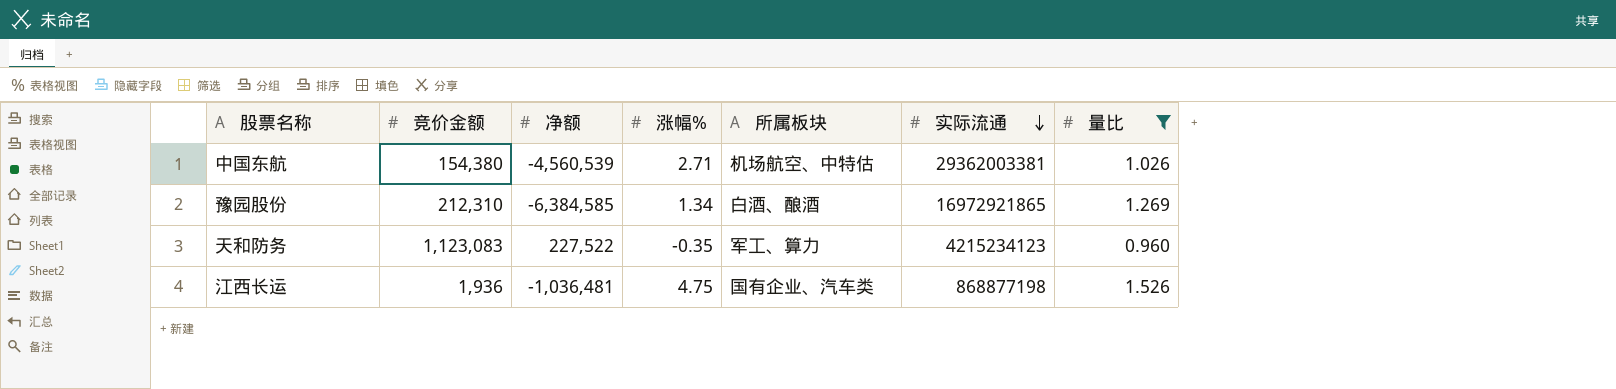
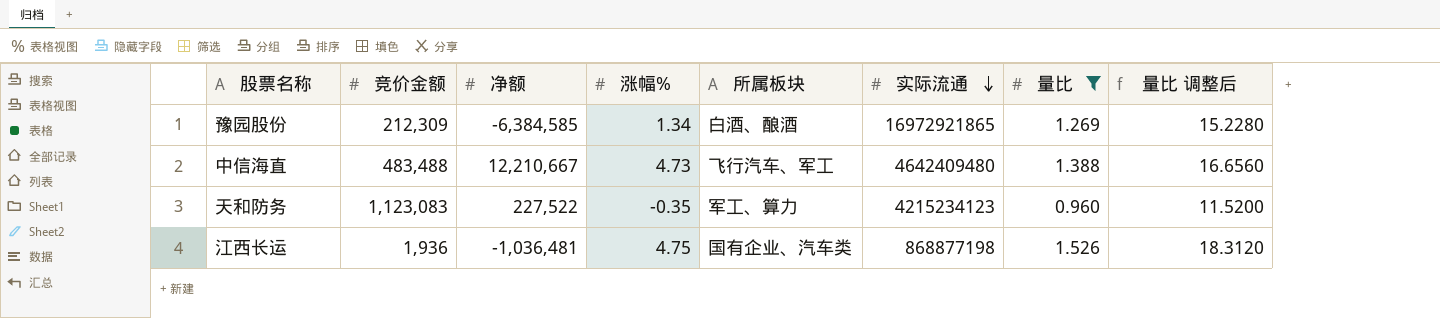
column 量比 调整后 | formula: none -> [量比] * 12
row 中国东航: 154,380 | -4,560,539 | 2.71 | 机场航空、中特估 | 29362003381 | 1.026 -> none
豫园股份 | 竞价金额: 212,310 -> 212,309
row 中信海直: none -> 483,488 | 12,210,667 | 4.73 | 飞行汽车、军工 | 4642409480 | 1.388 | 16.6560

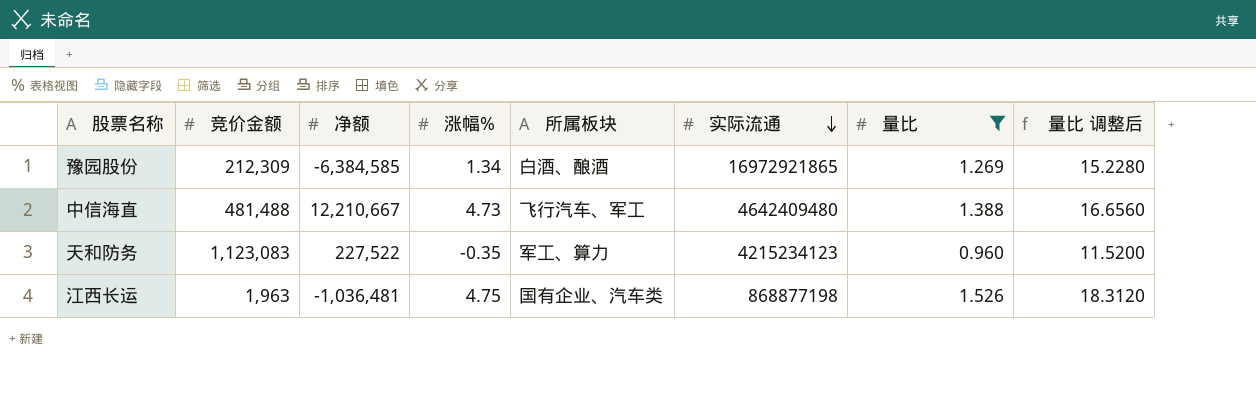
中信海直 | 竞价金额: 483,488 -> 481,488
江西长运 | 竞价金额: 1,936 -> 1,963

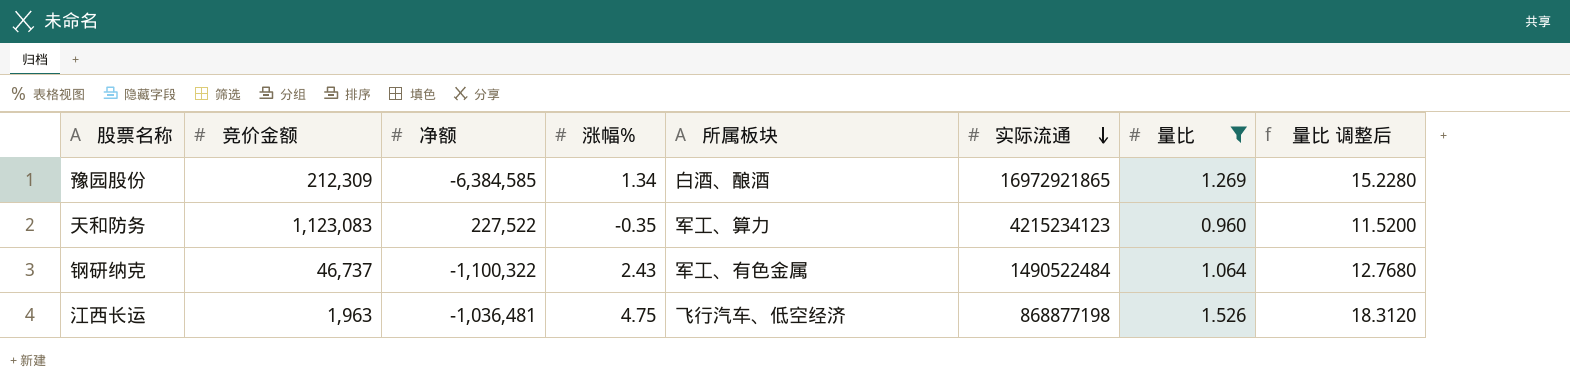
row 中信海直: 481,488 | 12,210,667 | 4.73 | 飞行汽车、军工 | 4642409480 | 1.388 | 16.6560 -> none
row 钢研纳克: none -> 46,737 | -1,100,322 | 2.43 | 军工、有色金属 | 1490522484 | 1.064 | 12.7680
江西长运 | 所属板块: 国有企业、汽车类 -> 飞行汽车、低空经济

